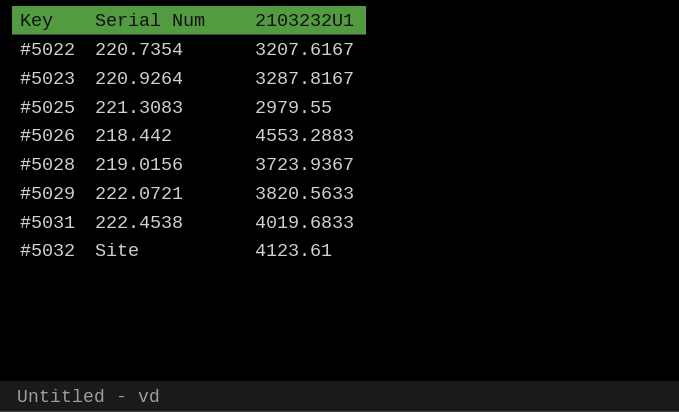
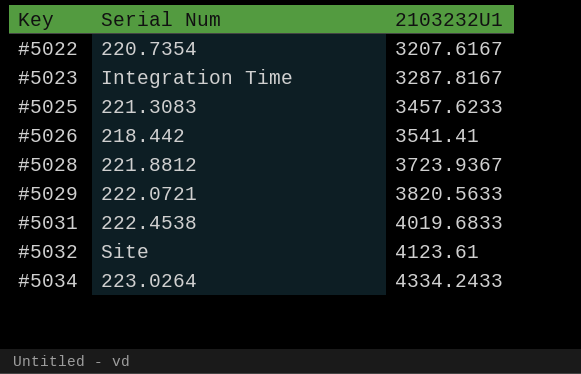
#5023 | Serial Num: 220.9264 -> Integration Time
#5025 | 2103232U1: 2979.55 -> 3457.6233
#5026 | 2103232U1: 4553.2883 -> 3541.41
#5028 | Serial Num: 219.0156 -> 221.8812
row #5034: none -> 223.0264 | 4334.2433

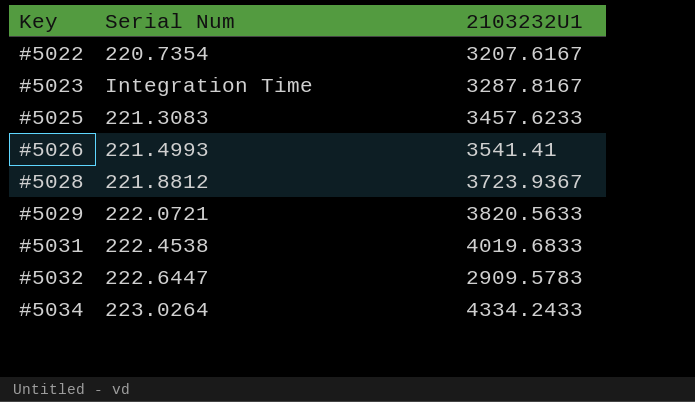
#5026 | Serial Num: 218.442 -> 221.4993
#5032 | Serial Num: Site -> 222.6447
#5032 | 2103232U1: 4123.61 -> 2909.5783

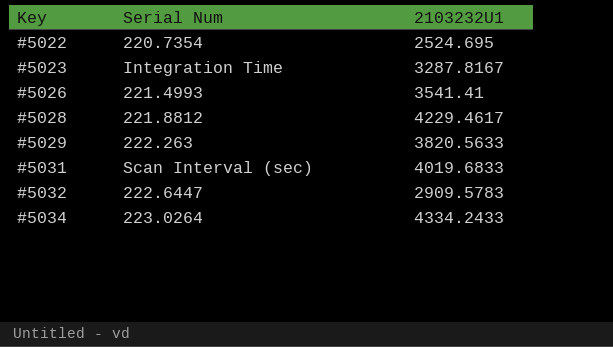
row #5025: 221.3083 | 3457.6233 -> none
#5022 | 2103232U1: 3207.6167 -> 2524.695
#5028 | 2103232U1: 3723.9367 -> 4229.4617
#5029 | Serial Num: 222.0721 -> 222.263
#5031 | Serial Num: 222.4538 -> Scan Interval (sec)

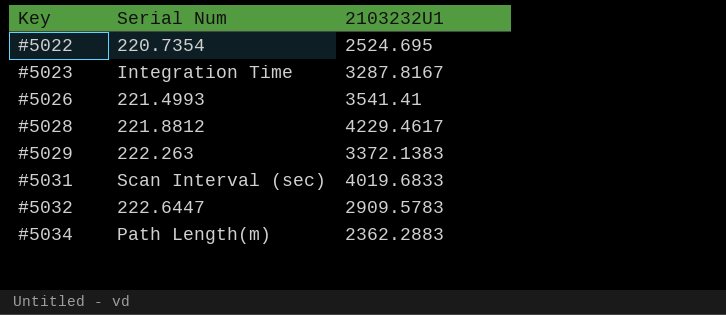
#5029 | 2103232U1: 3820.5633 -> 3372.1383
#5034 | Serial Num: 223.0264 -> Path Length(m)
#5034 | 2103232U1: 4334.2433 -> 2362.2883

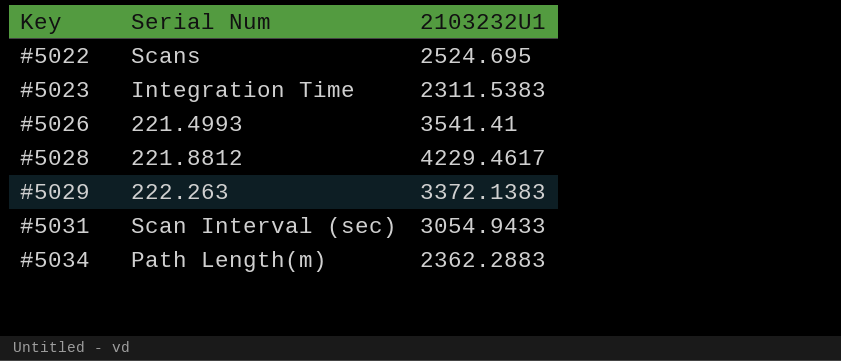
row #5032: 222.6447 | 2909.5783 -> none
#5022 | Serial Num: 220.7354 -> Scans
#5023 | 2103232U1: 3287.8167 -> 2311.5383
#5031 | 2103232U1: 4019.6833 -> 3054.9433

